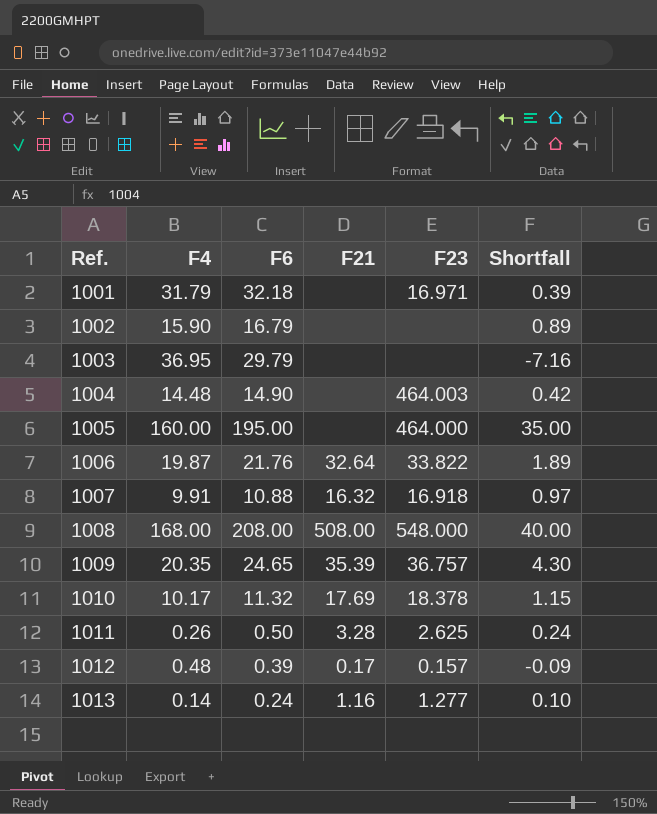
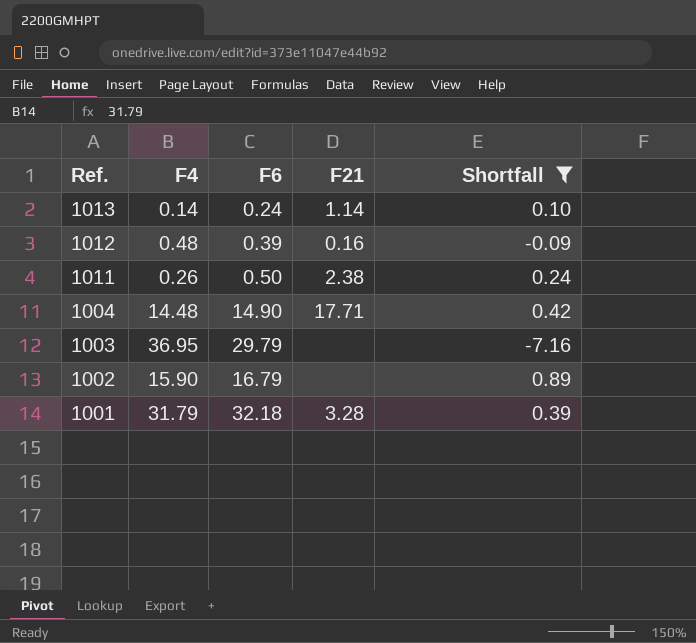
filter: none -> Shortfall <= 0.89
row order: Ref. ascending -> Ref. descending
column F23 | position: 5 -> none
1013 | F21: 1.16 -> 1.14
1012 | F21: 0.17 -> 0.16
1011 | F21: 3.28 -> 2.38
1004 | F21: none -> 17.71
1001 | F21: none -> 3.28

